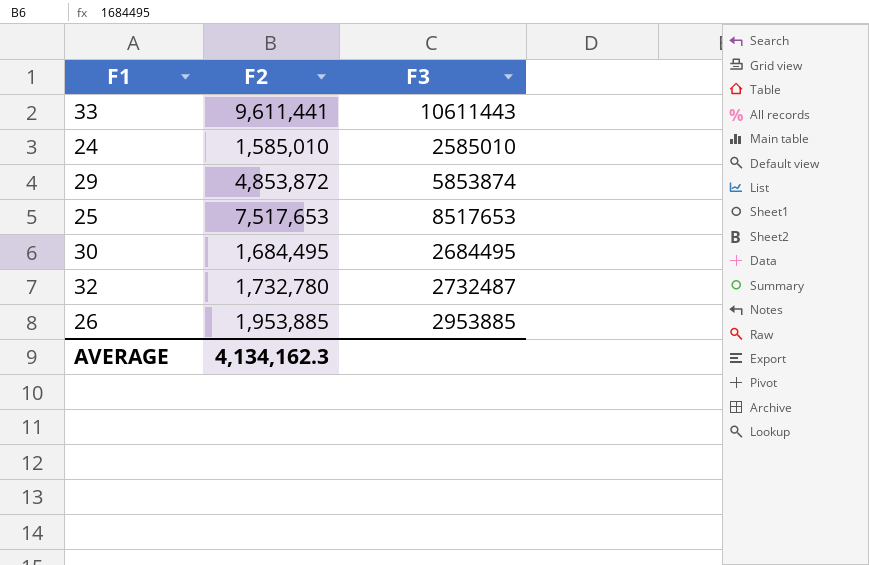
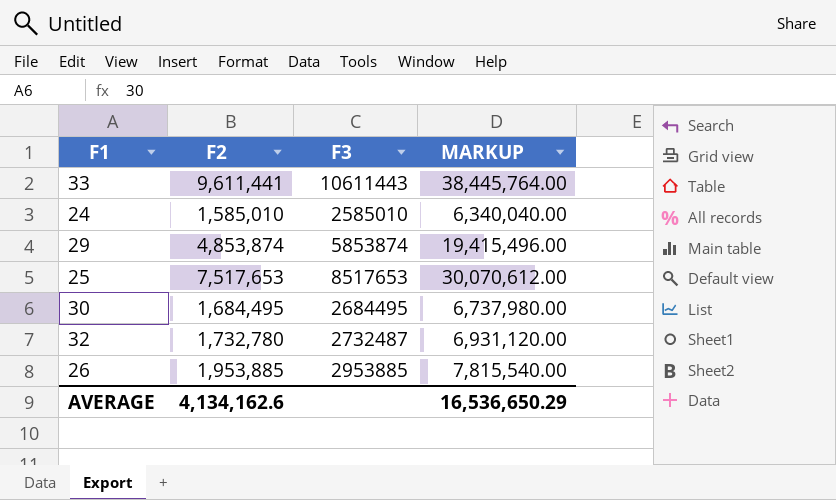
column MARKUP | formula: none -> [F2] * 4
29 | F2: 4,853,872 -> 4,853,874
AVERAGE | F2: 4,134,162.3 -> 4,134,162.6

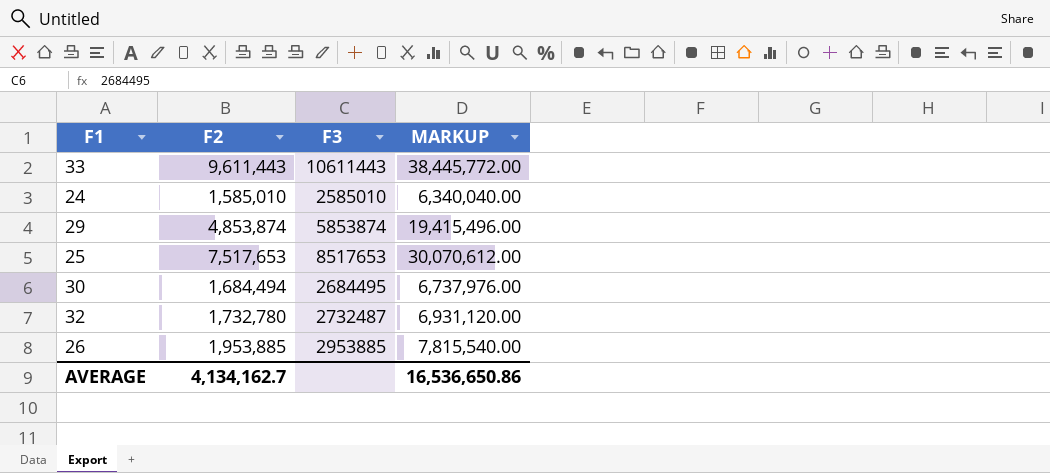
33 | F2: 9,611,441 -> 9,611,443
33 | MARKUP: 38,445,764.00 -> 38,445,772.00
30 | F2: 1,684,495 -> 1,684,494
30 | MARKUP: 6,737,980.00 -> 6,737,976.00
AVERAGE | F2: 4,134,162.6 -> 4,134,162.7
AVERAGE | MARKUP: 16,536,650.29 -> 16,536,650.86

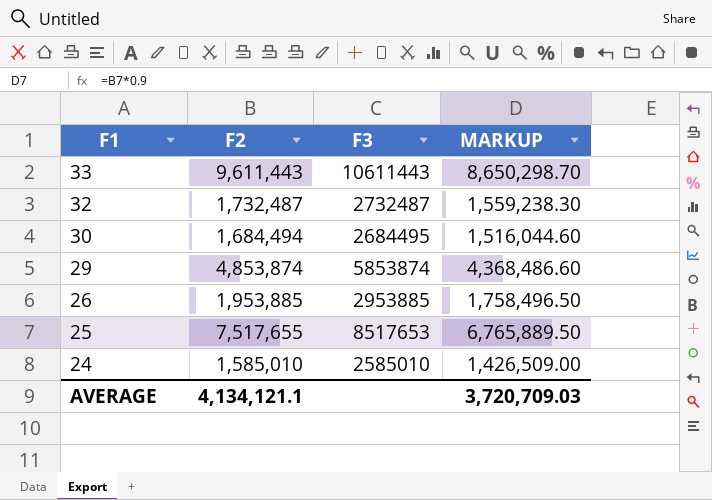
row order: none -> F1 descending
column MARKUP | formula: [F2] * 4 -> [F2] * 0.9
32 | F2: 1,732,780 -> 1,732,487
25 | F2: 7,517,653 -> 7,517,655
AVERAGE | F2: 4,134,162.7 -> 4,134,121.1
AVERAGE | MARKUP: 16,536,650.86 -> 3,720,709.03

